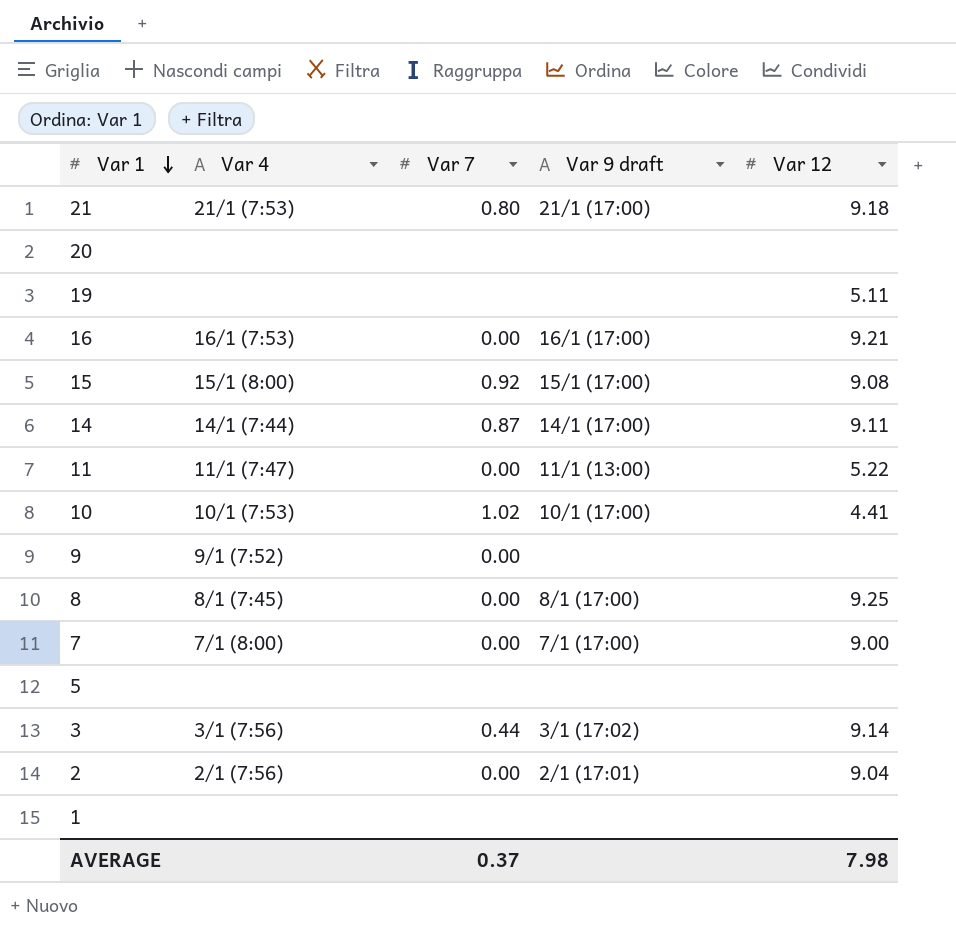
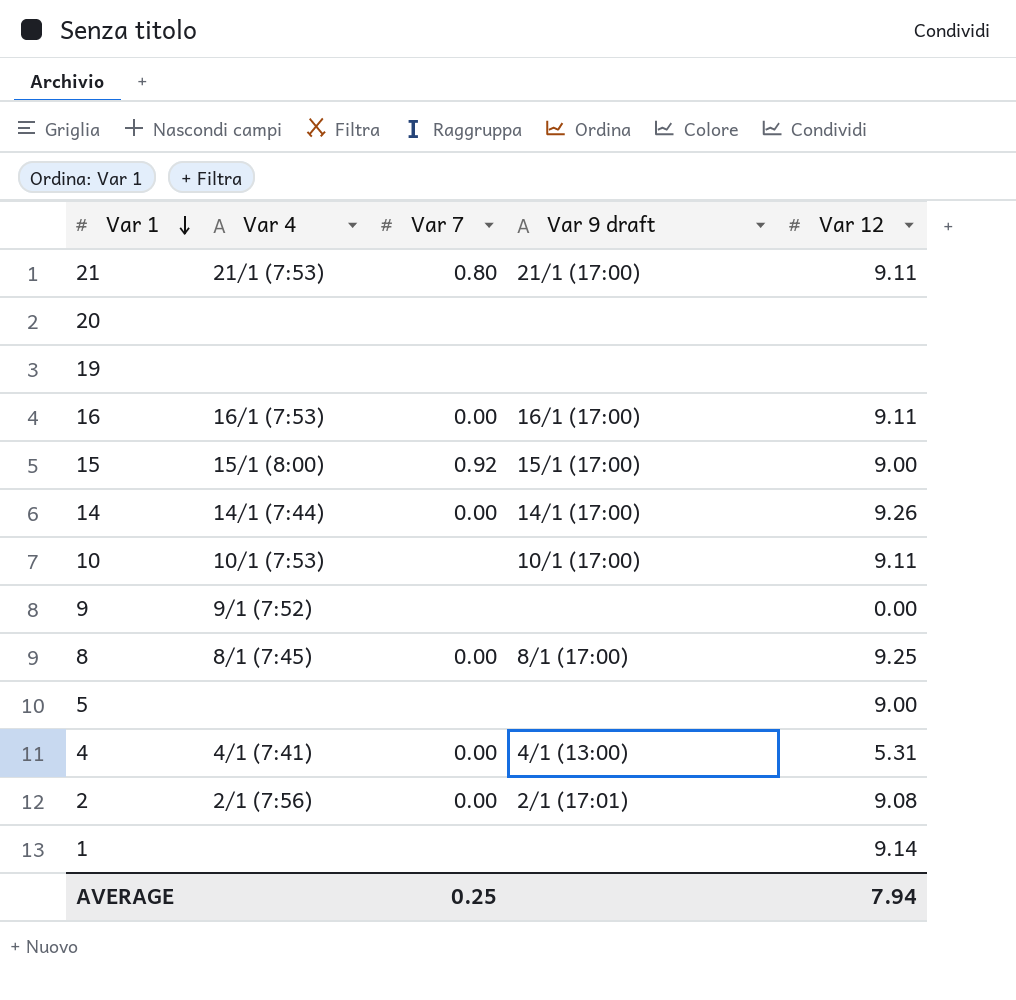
row 11: 11/1 (7:47) | 0.00 | 11/1 (13:00) | 5.22 -> none
row 7: 7/1 (8:00) | 0.00 | 7/1 (17:00) | 9.00 -> none
row 3: 3/1 (7:56) | 0.44 | 3/1 (17:02) | 9.14 -> none
21 | Var 12: 9.18 -> 9.11
19 | Var 12: 5.11 -> none
16 | Var 12: 9.21 -> 9.11
15 | Var 12: 9.08 -> 9.00
14 | Var 7: 0.87 -> 0.00
14 | Var 12: 9.11 -> 9.26
10 | Var 7: 1.02 -> none
10 | Var 12: 4.41 -> 9.11
9 | Var 7: 0.00 -> none
9 | Var 12: none -> 0.00
5 | Var 12: none -> 9.00
row 4: none -> 4/1 (7:41) | 0.00 | 4/1 (13:00) | 5.31
2 | Var 12: 9.04 -> 9.08
1 | Var 12: none -> 9.14
AVERAGE | Var 7: 0.37 -> 0.25
AVERAGE | Var 12: 7.98 -> 7.94

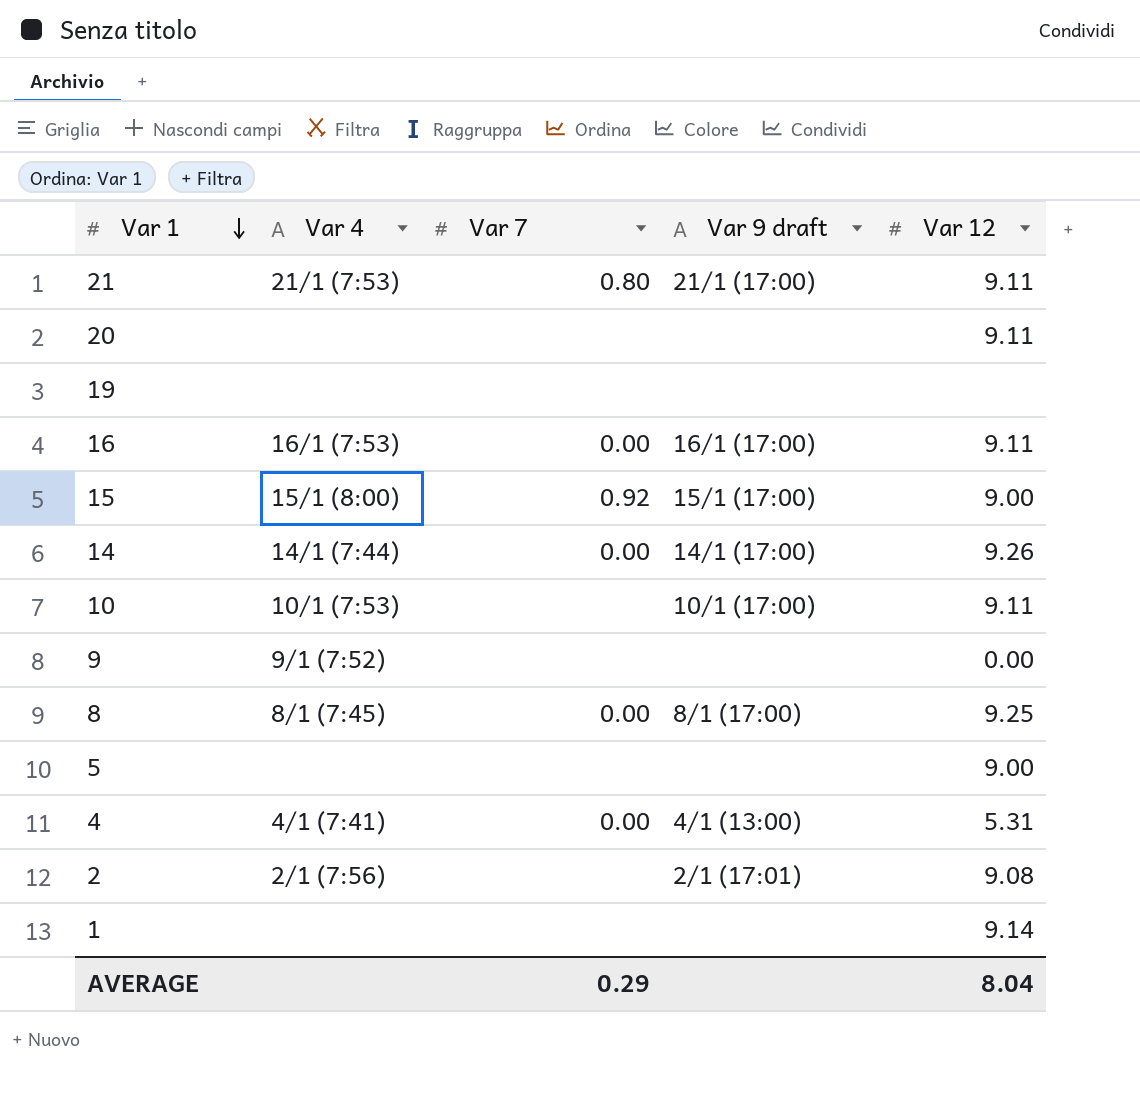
20 | Var 12: none -> 9.11
2 | Var 7: 0.00 -> none
AVERAGE | Var 7: 0.25 -> 0.29
AVERAGE | Var 12: 7.94 -> 8.04

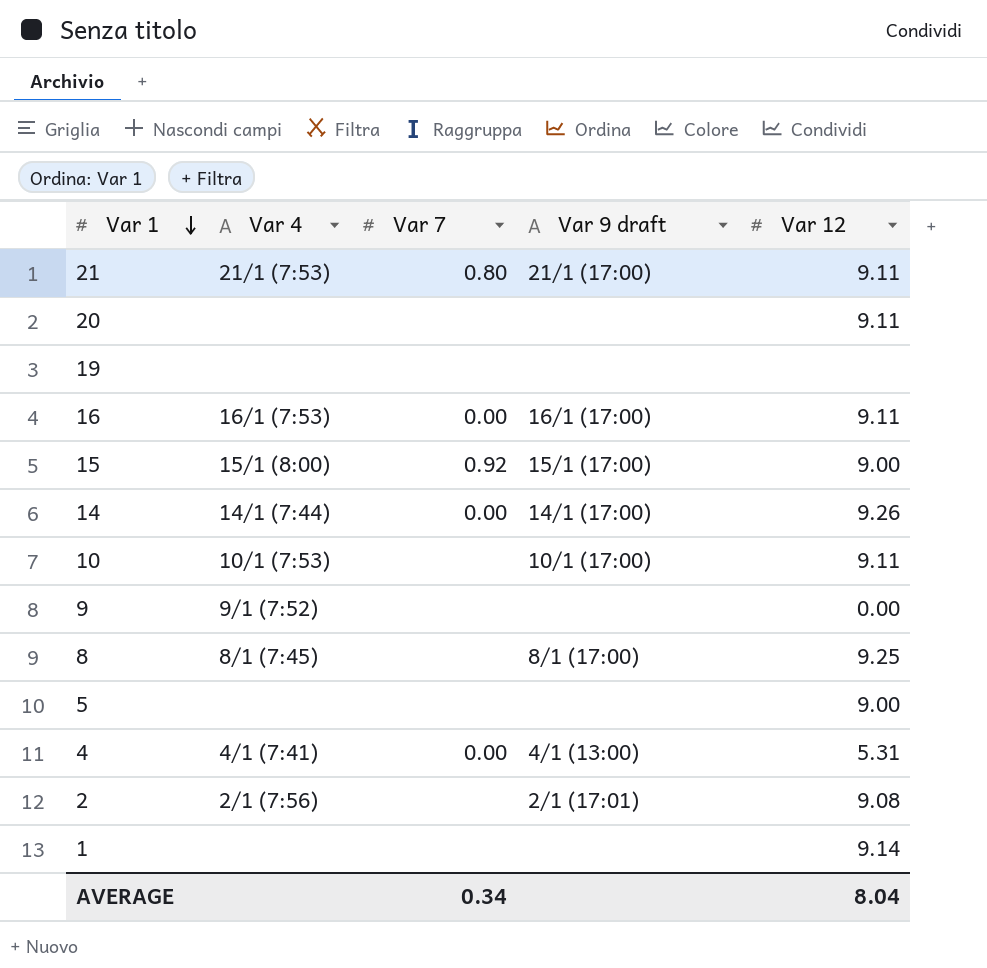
8 | Var 7: 0.00 -> none
AVERAGE | Var 7: 0.29 -> 0.34

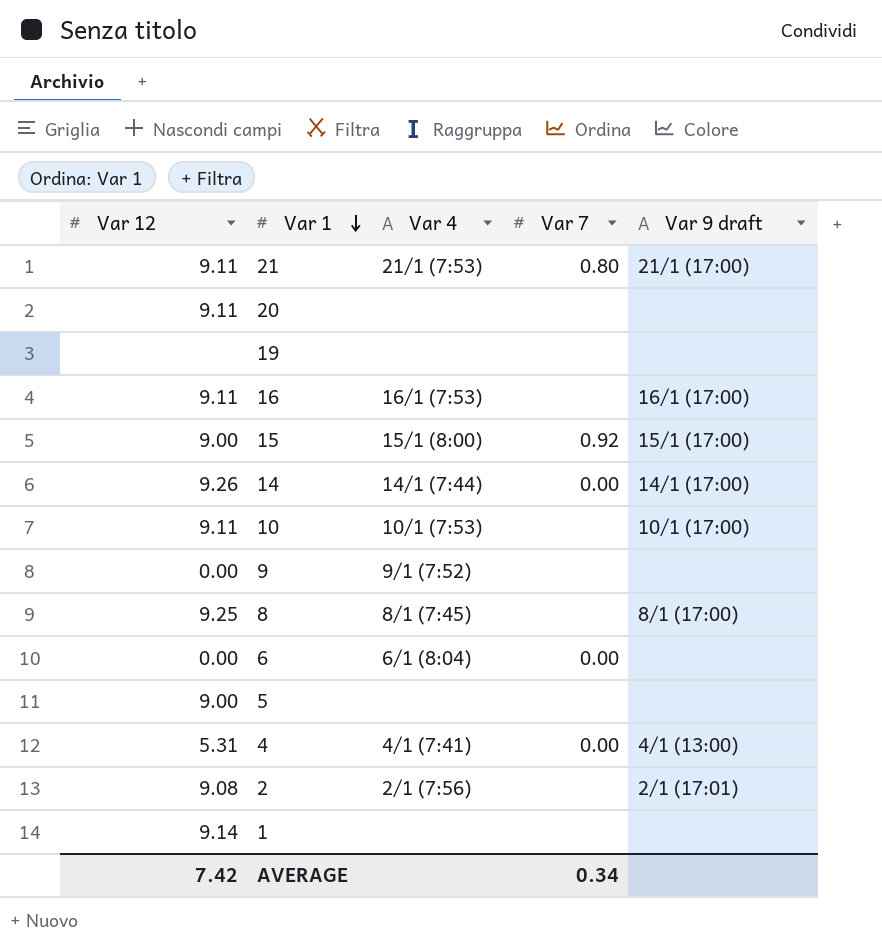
column Var 12 | position: 5 -> 1
16 | Var 7: 0.00 -> none
row 6: none -> 0.00 | 6/1 (8:04) | 0.00 | none
AVERAGE | Var 12: 8.04 -> 7.42

